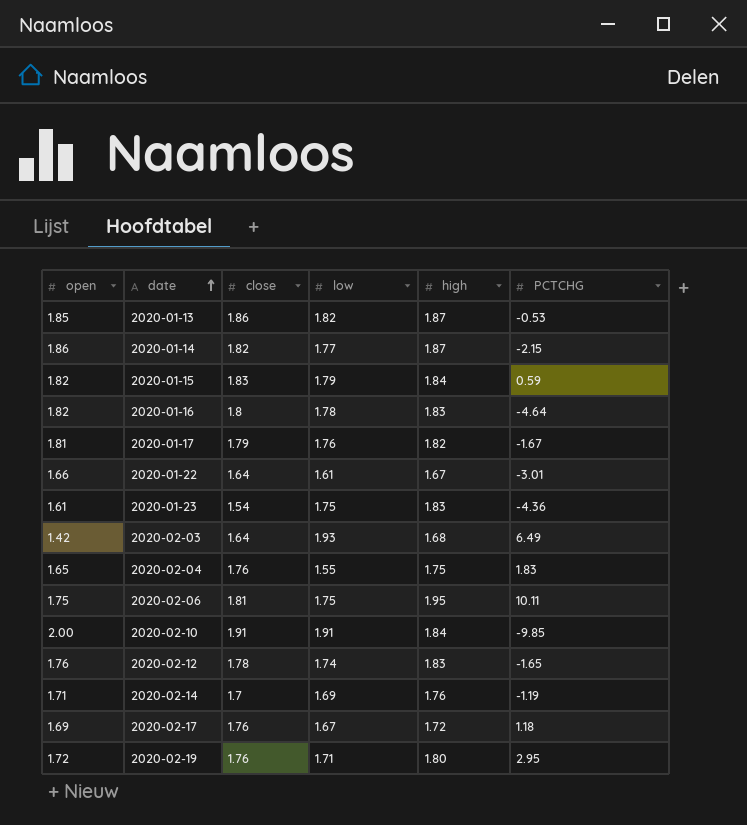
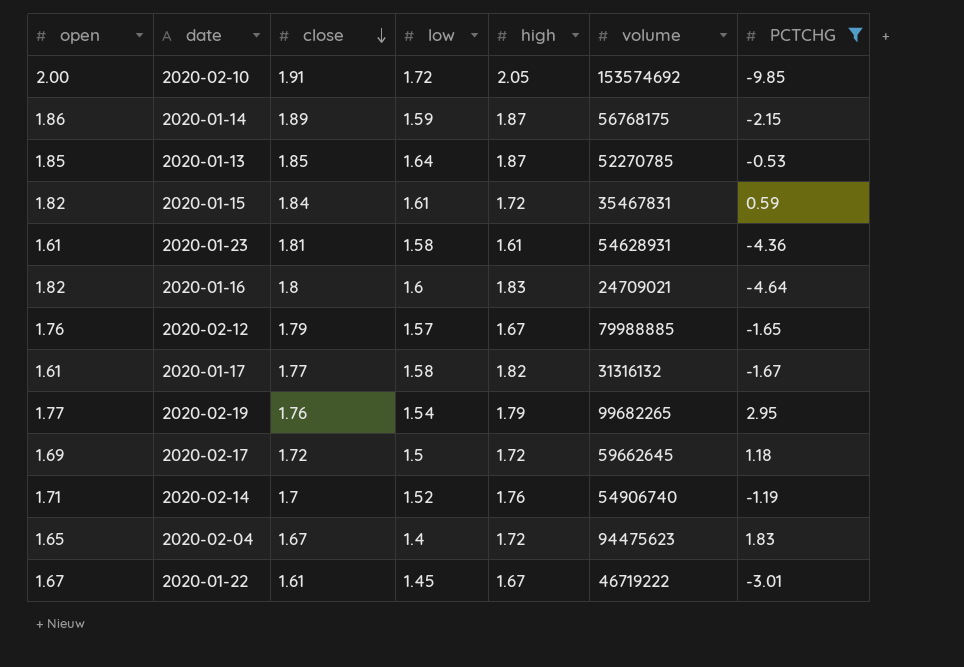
filter: none -> PCTCHG <= 2.95
row order: date ascending -> close descending
column volume | position: none -> 6
2020-02-10 | low: 1.91 -> 1.72
2020-02-10 | high: 1.84 -> 2.05
2020-01-14 | close: 1.82 -> 1.89
2020-01-14 | low: 1.77 -> 1.59
2020-01-13 | close: 1.86 -> 1.85
2020-01-13 | low: 1.82 -> 1.64
2020-01-15 | close: 1.83 -> 1.84
2020-01-15 | low: 1.79 -> 1.61
2020-01-15 | high: 1.84 -> 1.72
2020-01-23 | close: 1.54 -> 1.81
2020-01-23 | low: 1.75 -> 1.58
2020-01-23 | high: 1.83 -> 1.61
2020-01-16 | low: 1.78 -> 1.6
2020-02-12 | close: 1.78 -> 1.79
2020-02-12 | low: 1.74 -> 1.57
2020-02-12 | high: 1.83 -> 1.67
2020-01-17 | open: 1.81 -> 1.61
2020-01-17 | close: 1.79 -> 1.77
2020-01-17 | low: 1.76 -> 1.58
2020-02-19 | open: 1.72 -> 1.77
2020-02-19 | low: 1.71 -> 1.54
2020-02-19 | high: 1.80 -> 1.79
2020-02-17 | close: 1.76 -> 1.72
2020-02-17 | low: 1.67 -> 1.5
2020-02-14 | low: 1.69 -> 1.52
2020-02-04 | close: 1.76 -> 1.67
2020-02-04 | low: 1.55 -> 1.4
2020-02-04 | high: 1.75 -> 1.72
2020-01-22 | open: 1.66 -> 1.67
2020-01-22 | close: 1.64 -> 1.61
2020-01-22 | low: 1.61 -> 1.45

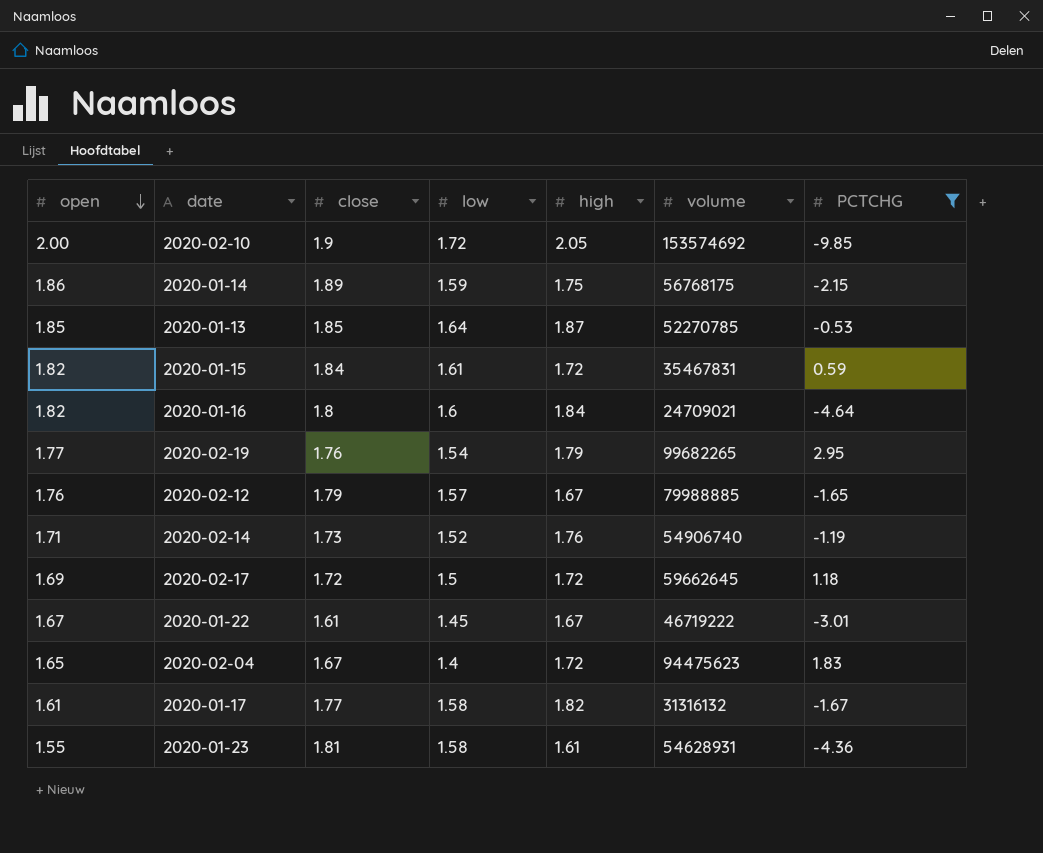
row order: close descending -> open descending
2020-02-10 | close: 1.91 -> 1.9
2020-01-14 | high: 1.87 -> 1.75
2020-01-16 | high: 1.83 -> 1.84
2020-02-14 | close: 1.7 -> 1.73
2020-01-23 | open: 1.61 -> 1.55

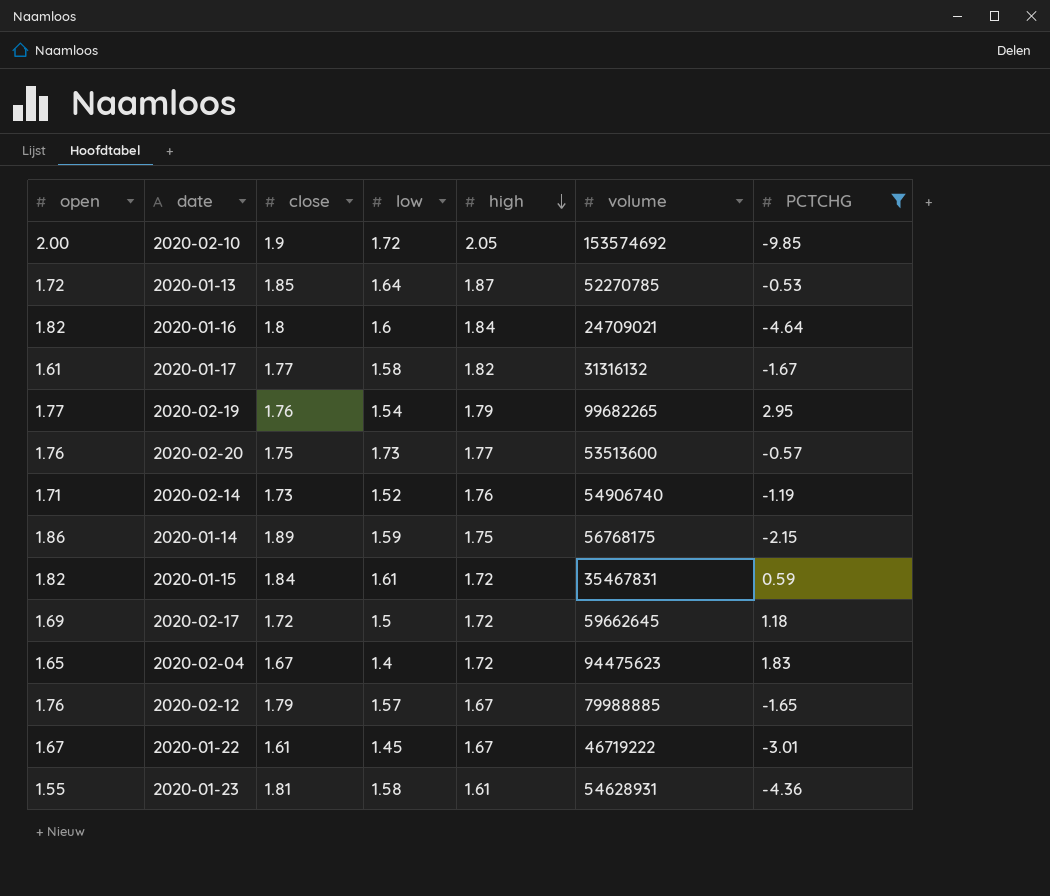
row order: open descending -> high descending
2020-01-13 | open: 1.85 -> 1.72
row 2020-02-20: none -> 1.76 | 1.75 | 1.73 | 1.77 | 53513600 | -0.57

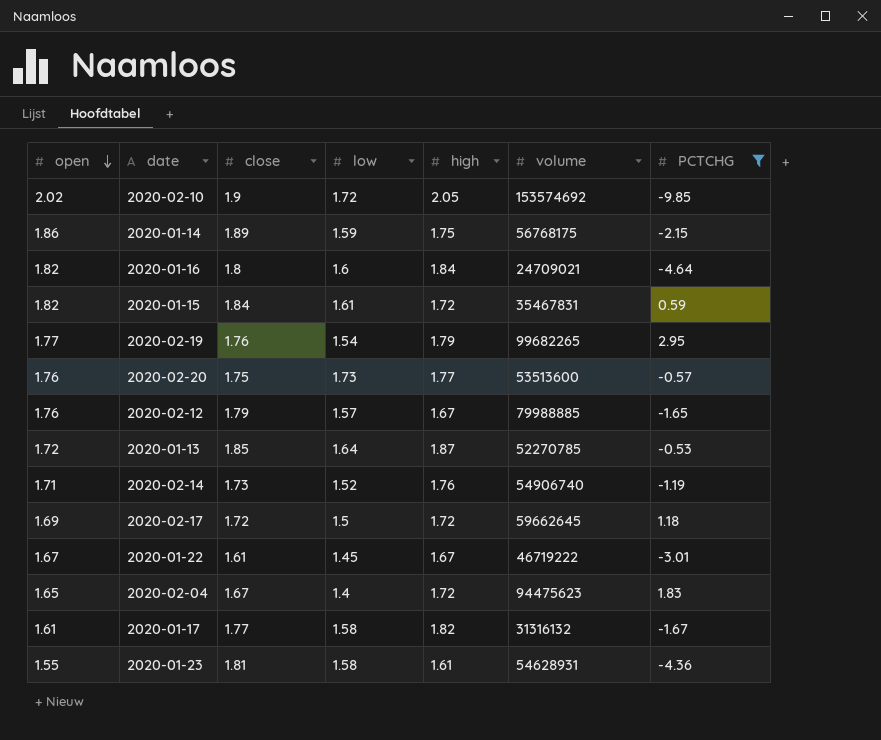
row order: high descending -> open descending
2020-02-10 | open: 2.00 -> 2.02

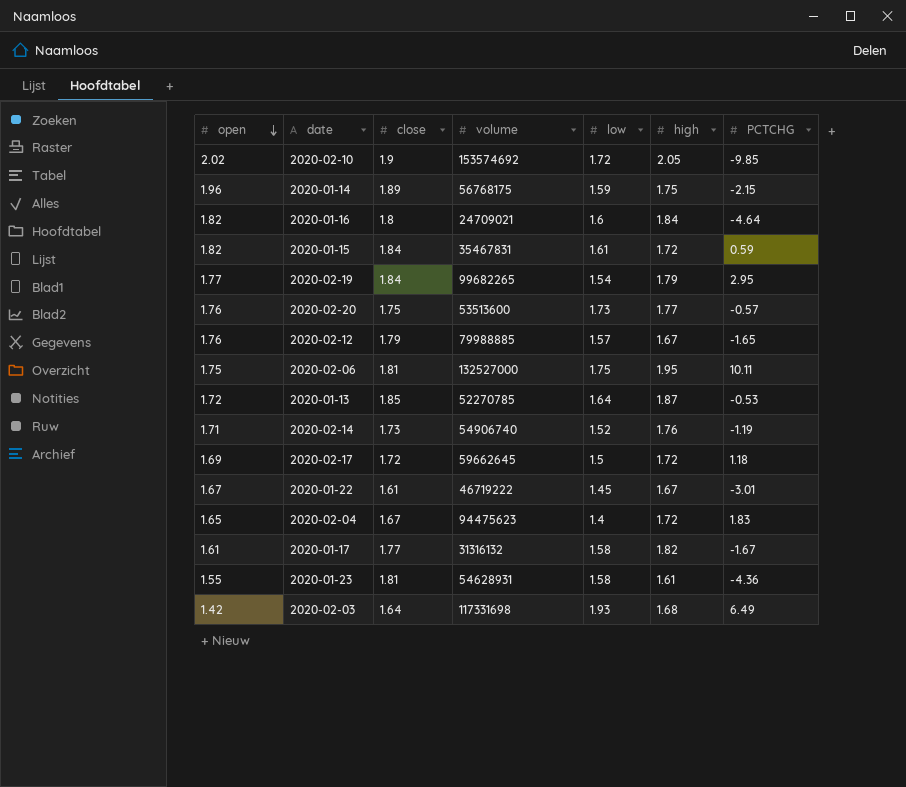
filter: PCTCHG <= 2.95 -> none
column volume | position: 6 -> 4
2020-01-14 | open: 1.86 -> 1.96
2020-02-19 | close: 1.76 -> 1.84

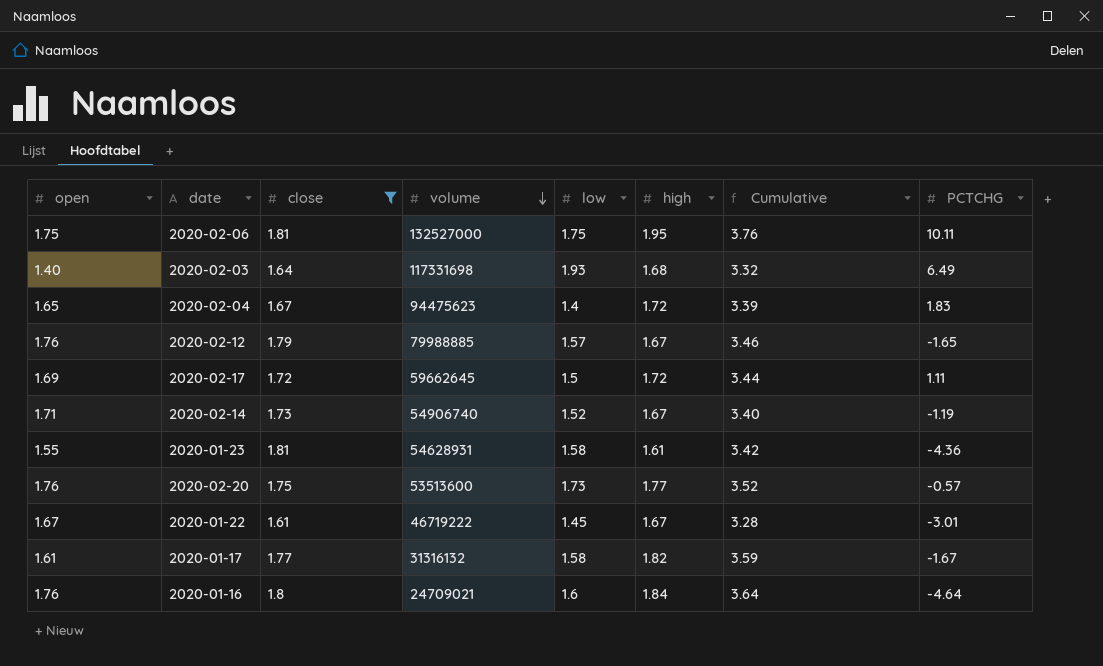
filter: none -> close <= 1.81
row order: open descending -> volume descending
column Cumulative | formula: none -> [close] + [high]
2020-02-03 | open: 1.42 -> 1.40
2020-02-17 | PCTCHG: 1.18 -> 1.11
2020-02-14 | high: 1.76 -> 1.67
2020-01-16 | open: 1.82 -> 1.76

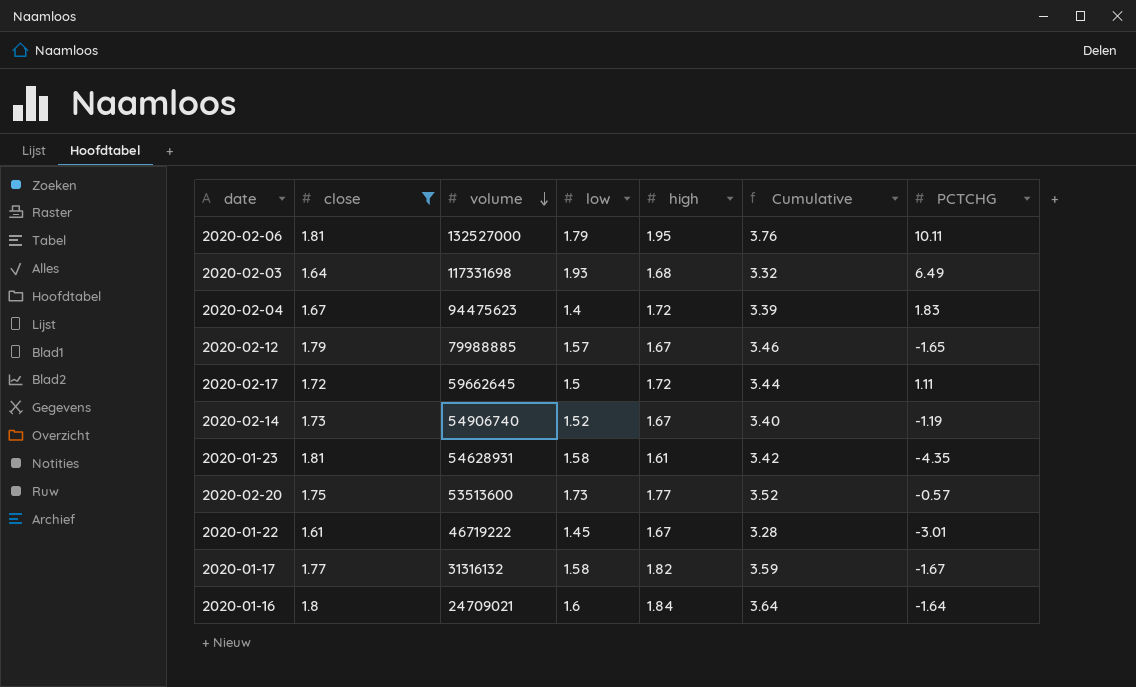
column open | position: 1 -> none
2020-02-06 | low: 1.75 -> 1.79
2020-01-23 | PCTCHG: -4.36 -> -4.35
2020-01-16 | PCTCHG: -4.64 -> -1.64

